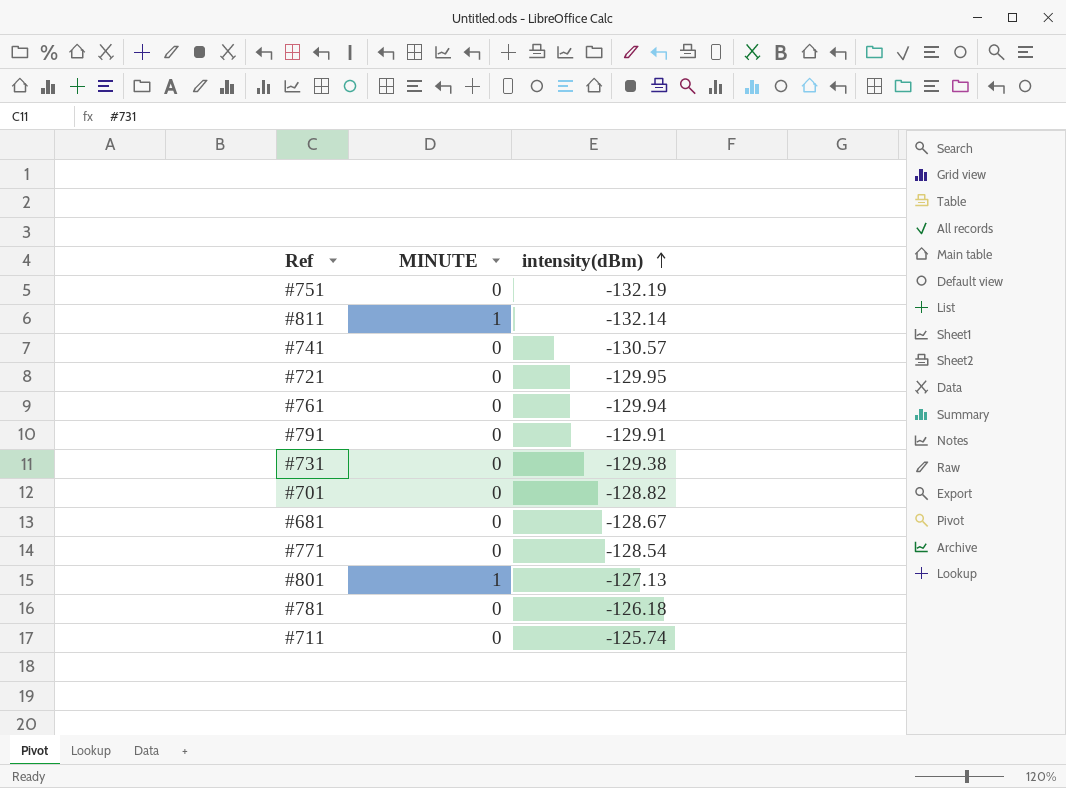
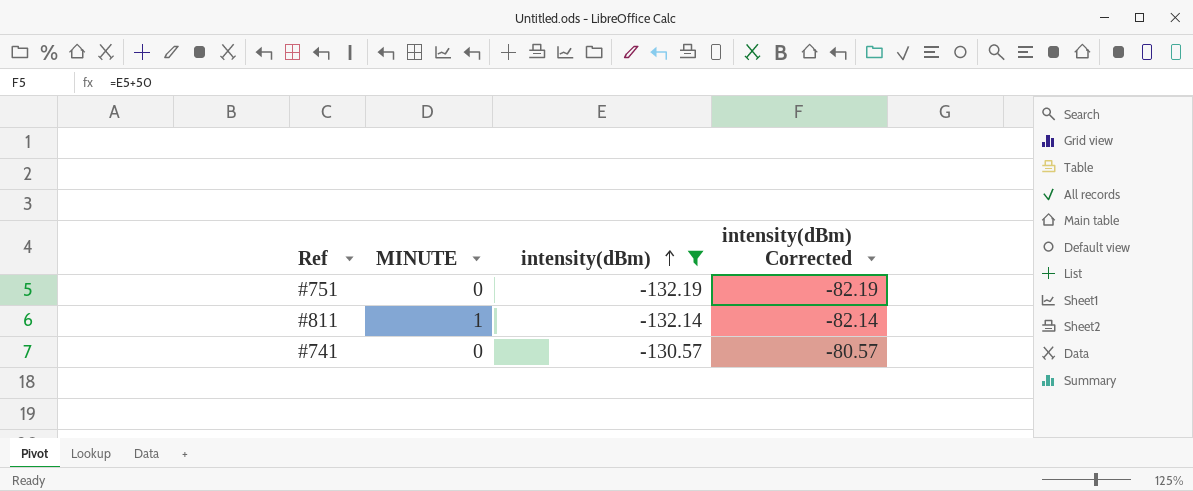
filter: none -> intensity(dBm) <= -130.57
column intensity(dBm) Corrected | formula: none -> [intensity(dBm)] + 50

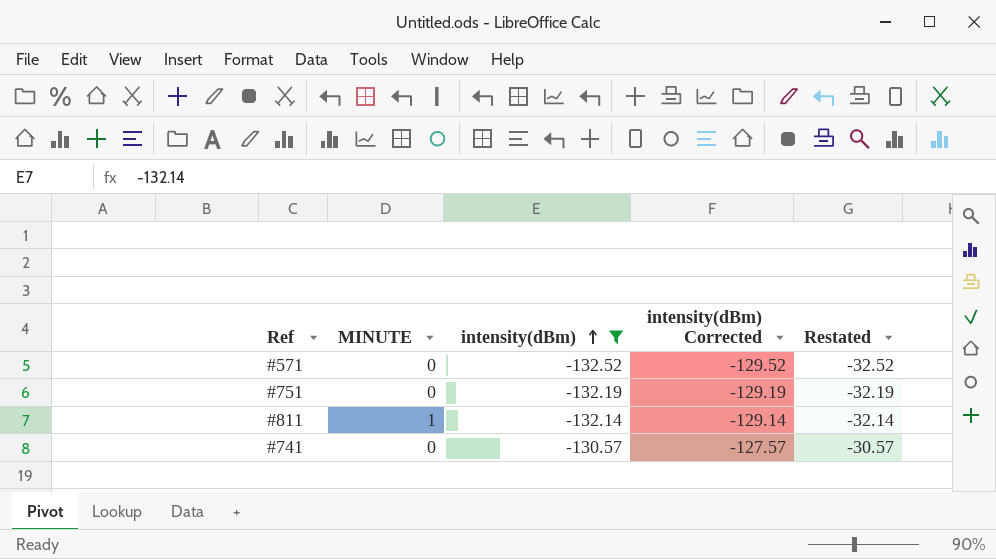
column intensity(dBm) Corrected | formula: [intensity(dBm)] + 50 -> [intensity(dBm)] + 3
column Restated | formula: none -> [intensity(dBm)] + 100
row #571: none -> 0 | -132.52 | -129.52 | -32.52

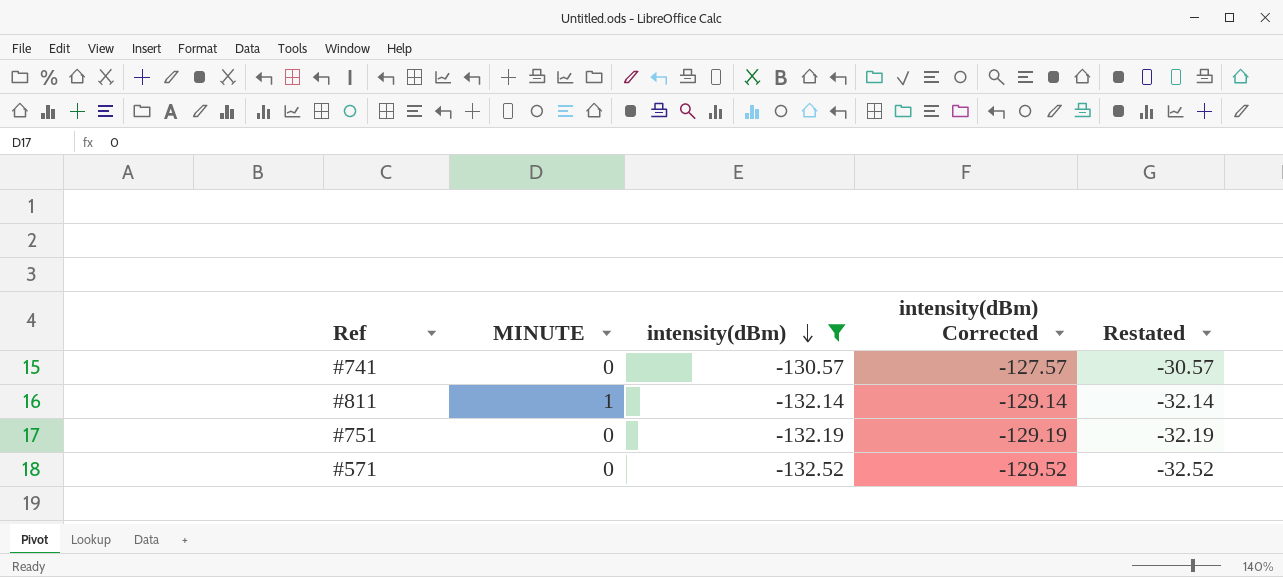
row order: intensity(dBm) ascending -> intensity(dBm) descending

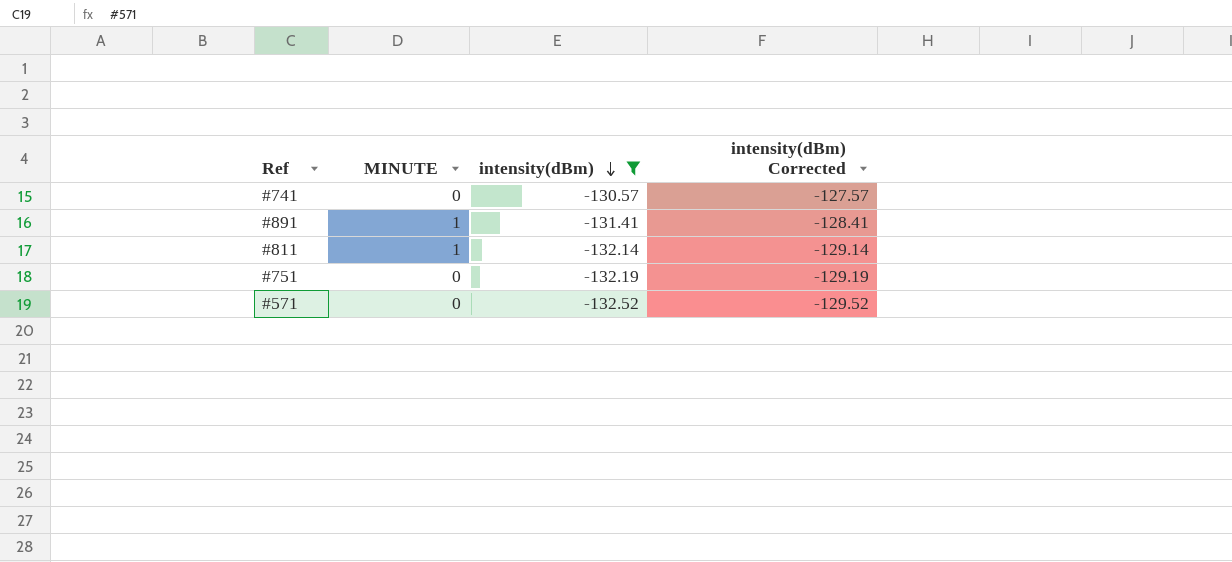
column Restated | formula: [intensity(dBm)] + 100 -> none
row #891: none -> 1 | -131.41 | -128.41

